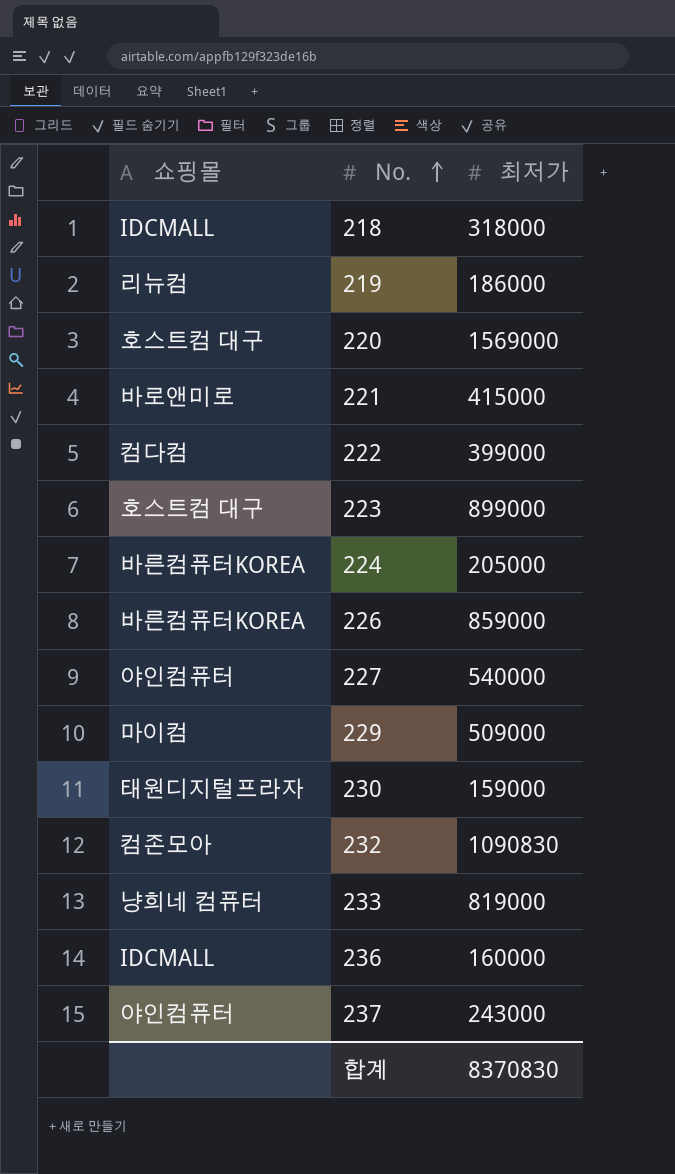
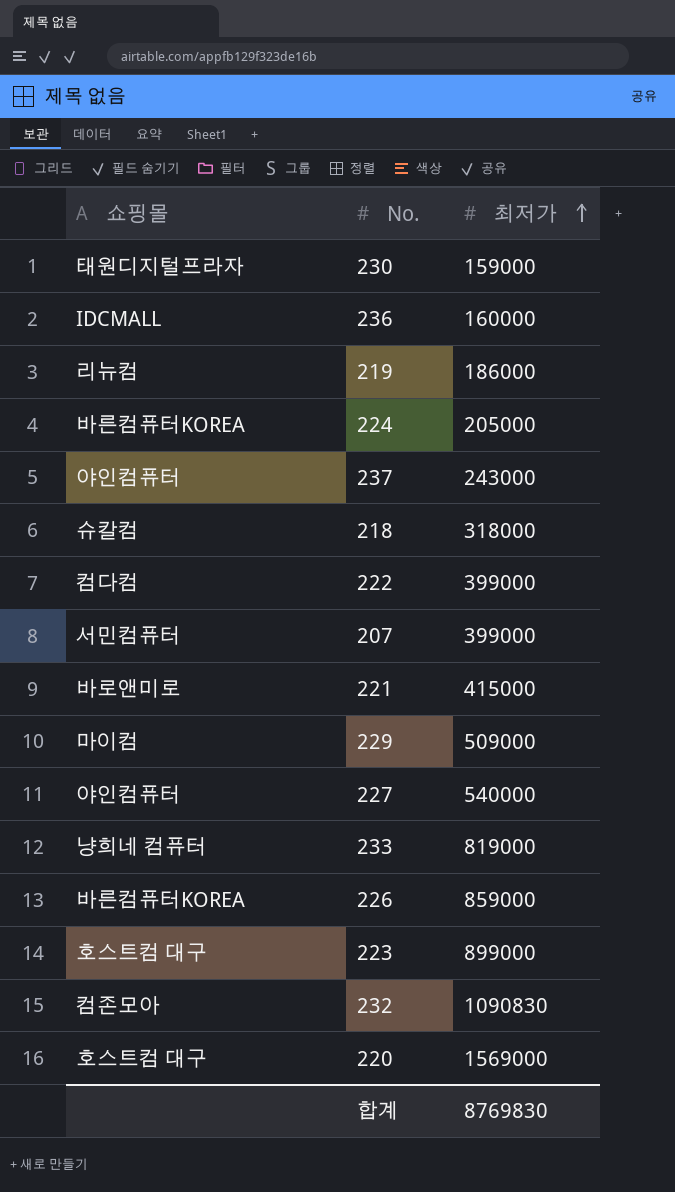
row order: No. ascending -> 최저가 ascending
218 | 쇼핑몰: IDCMALL -> 슈칼컴
row 207: none -> 서민컴퓨터 | 399000
합계 | 최저가: 8370830 -> 8769830

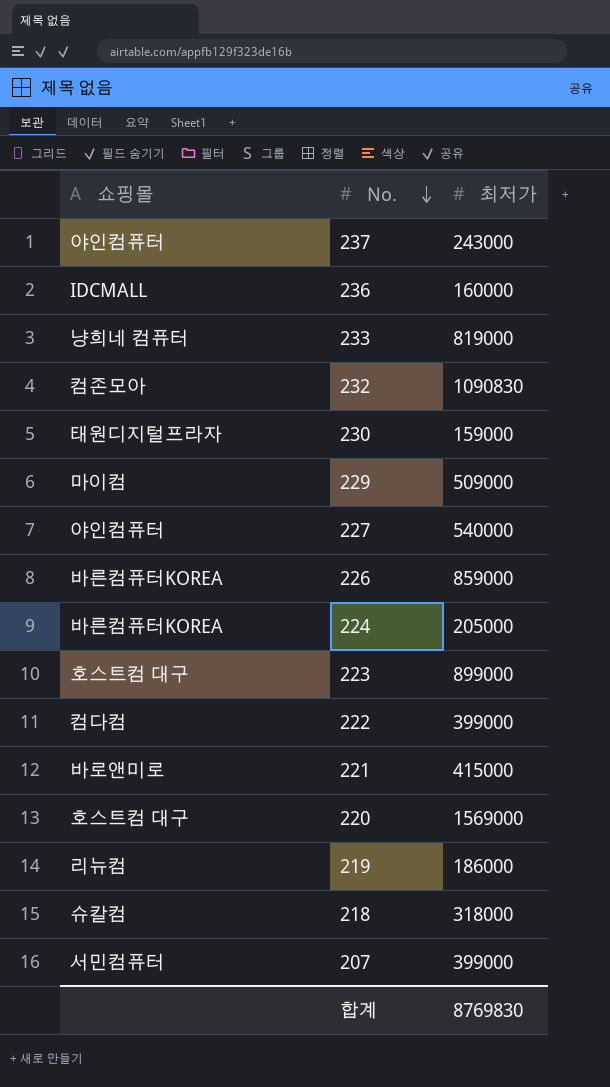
row order: 최저가 ascending -> No. descending

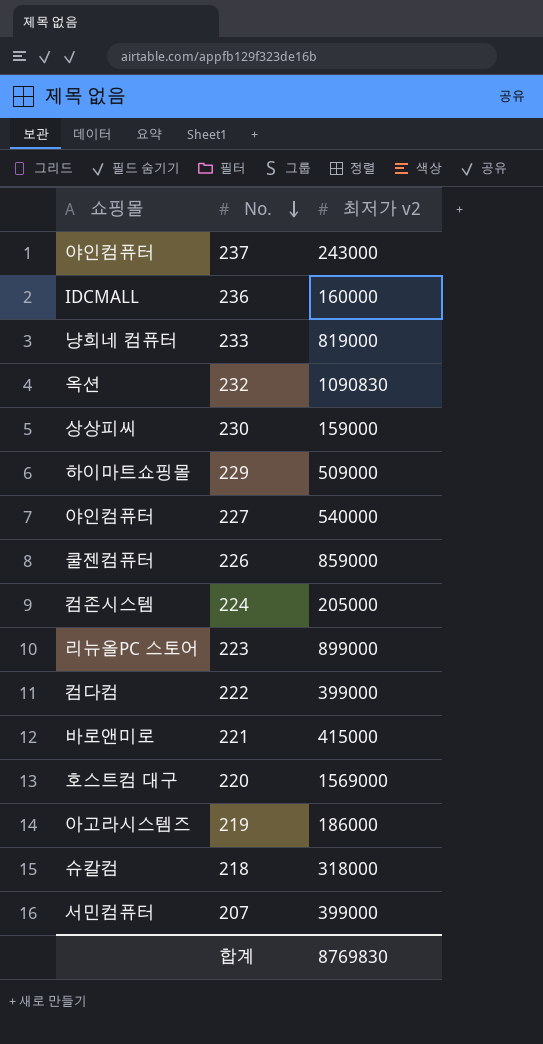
column name: 최저가 -> 최저가 v2
232 | 쇼핑몰: 컴존모아 -> 옥션
230 | 쇼핑몰: 태원디지털프라자 -> 상상피씨
229 | 쇼핑몰: 마이컴 -> 하이마트쇼핑몰
226 | 쇼핑몰: 바른컴퓨터KOREA -> 쿨젠컴퓨터
224 | 쇼핑몰: 바른컴퓨터KOREA -> 컴존시스템
223 | 쇼핑몰: 호스트컴 대구 -> 리뉴올PC 스토어
219 | 쇼핑몰: 리뉴컴 -> 아고라시스템즈

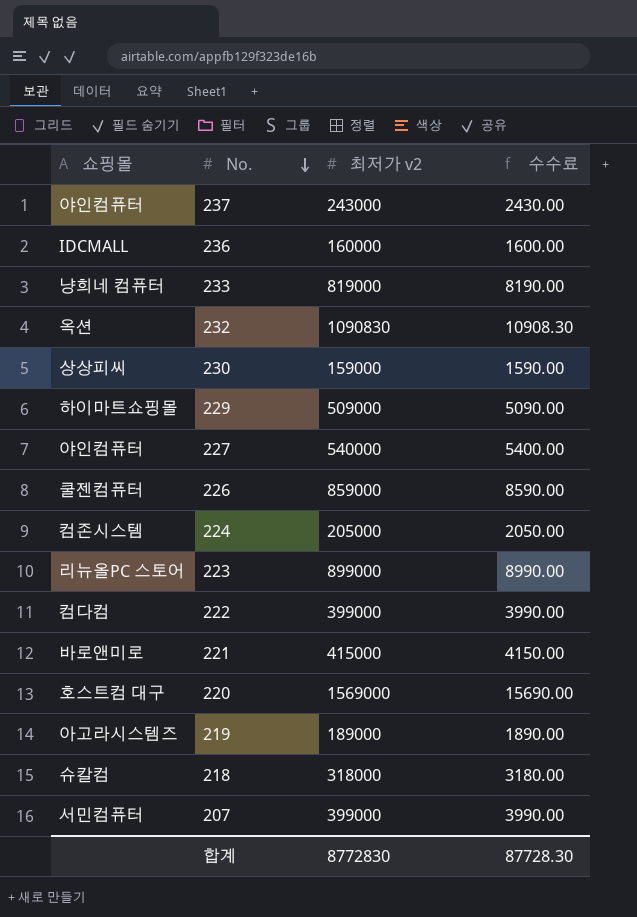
column 수수료 | formula: none -> [최저가 v2] * 0.01
219 | 최저가 v2: 186000 -> 189000
합계 | 최저가 v2: 8769830 -> 8772830

